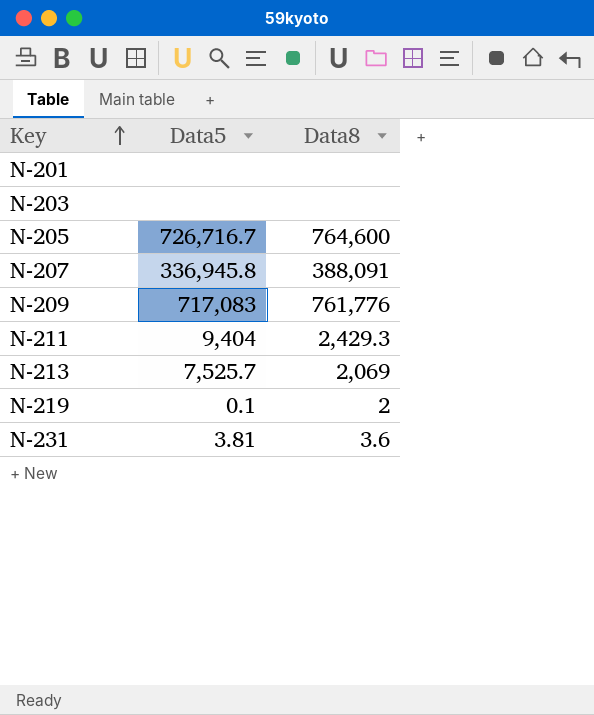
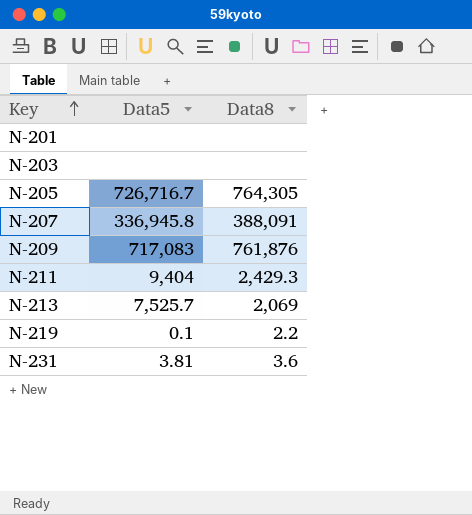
N-205 | Data8: 764,600 -> 764,305
N-209 | Data8: 761,776 -> 761,876
N-219 | Data8: 2 -> 2.2

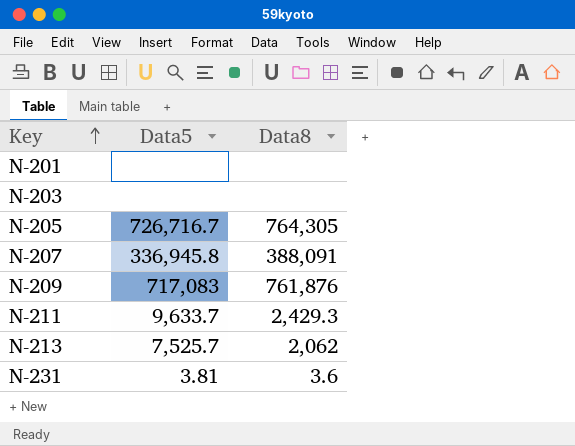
row N-219: 0.1 | 2.2 -> none
N-211 | Data5: 9,404 -> 9,633.7
N-213 | Data8: 2,069 -> 2,062

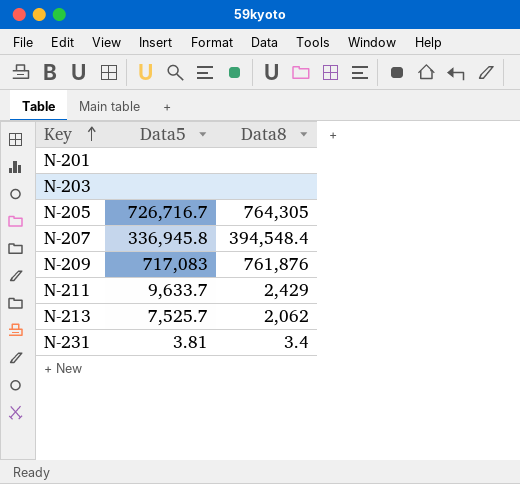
N-207 | Data8: 388,091 -> 394,548.4
N-211 | Data8: 2,429.3 -> 2,429
N-231 | Data8: 3.6 -> 3.4

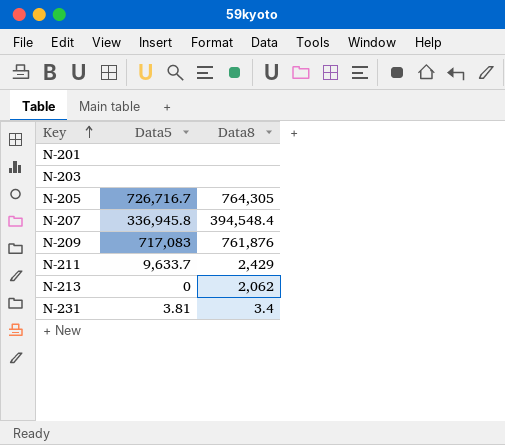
N-213 | Data5: 7,525.7 -> 0

